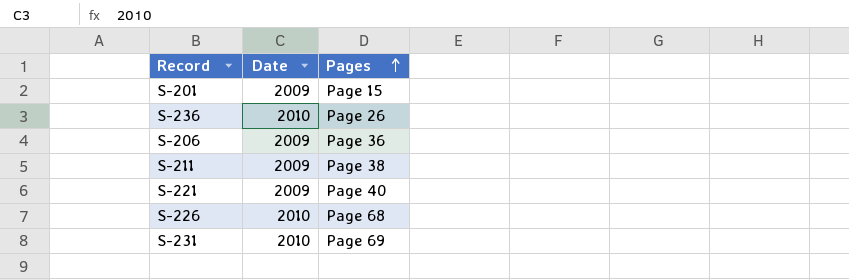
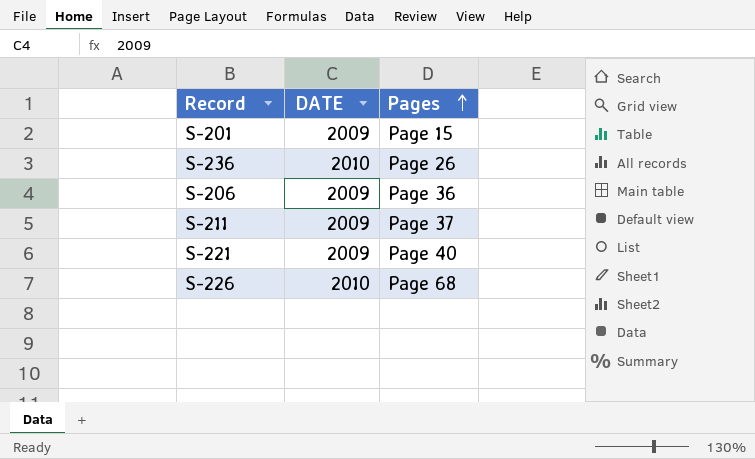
column name: Date -> DATE
row S-231: 2010 | Page 69 -> none
S-211 | Pages: Page 38 -> Page 37

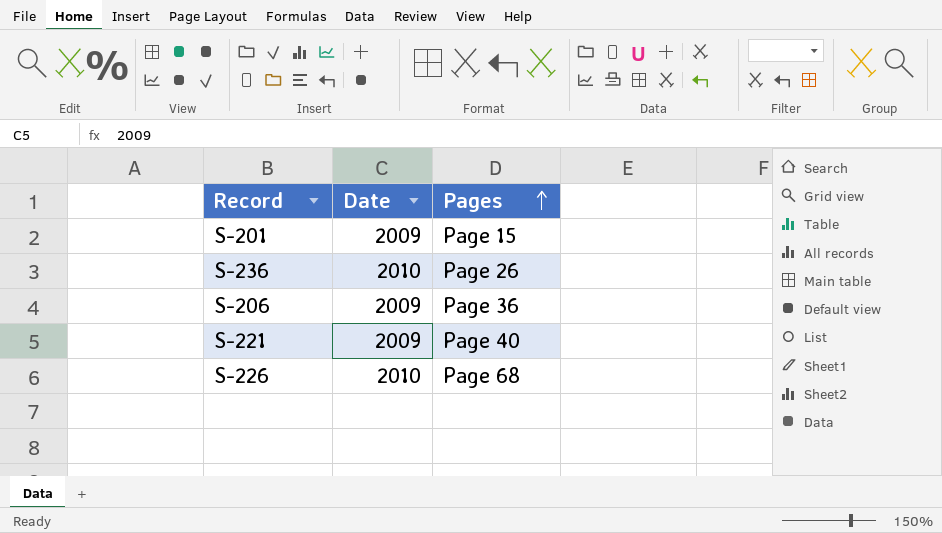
column name: DATE -> Date
row S-211: 2009 | Page 37 -> none

